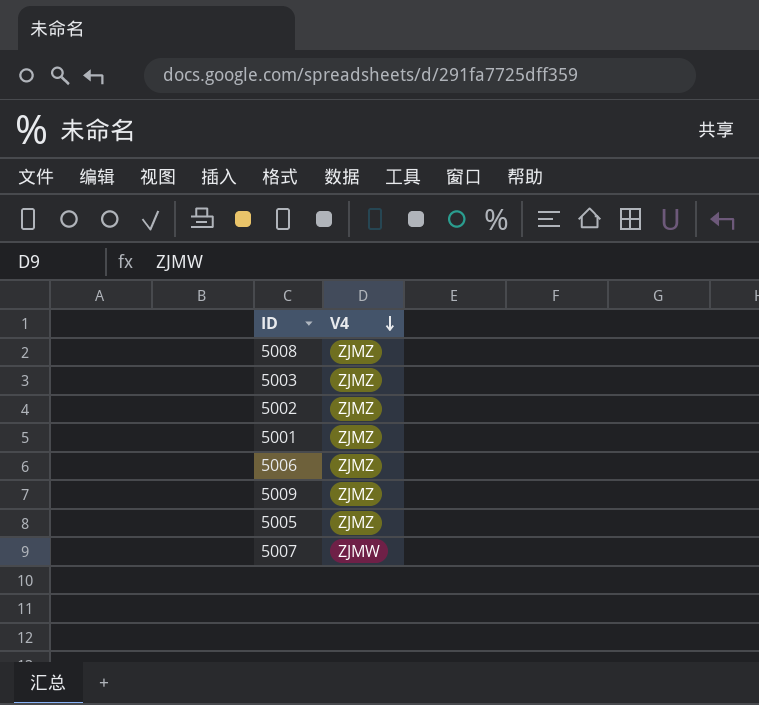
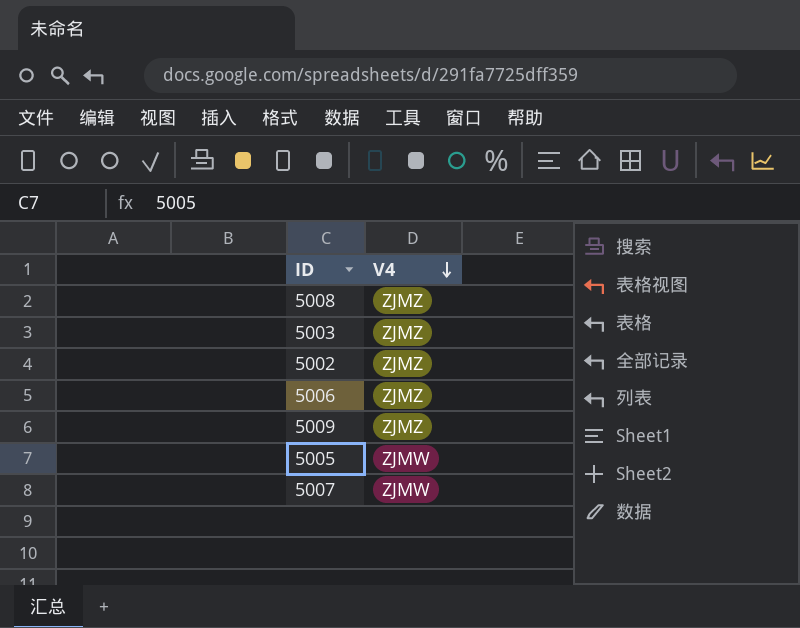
row 5001: ZJMZ -> none
5005 | V4: ZJMZ -> ZJMW

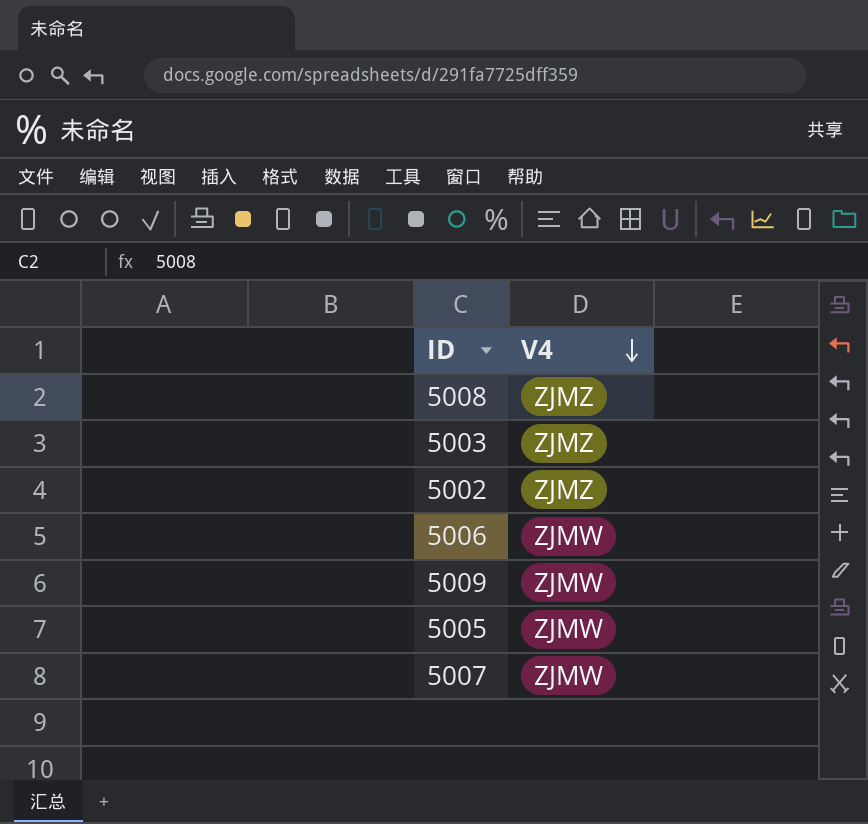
5006 | V4: ZJMZ -> ZJMW
5009 | V4: ZJMZ -> ZJMW

